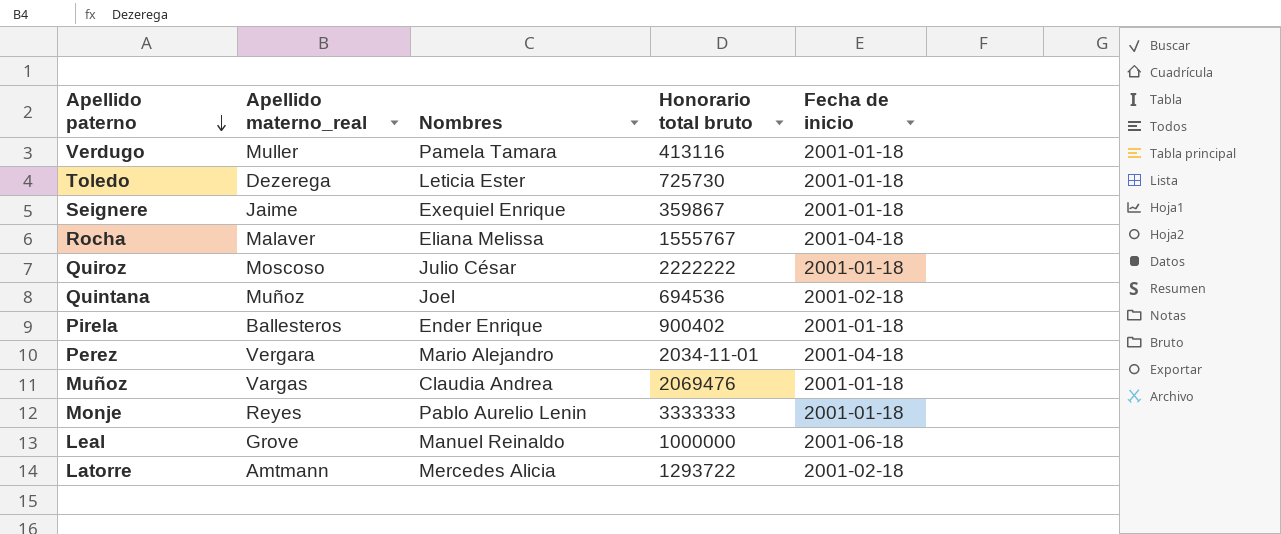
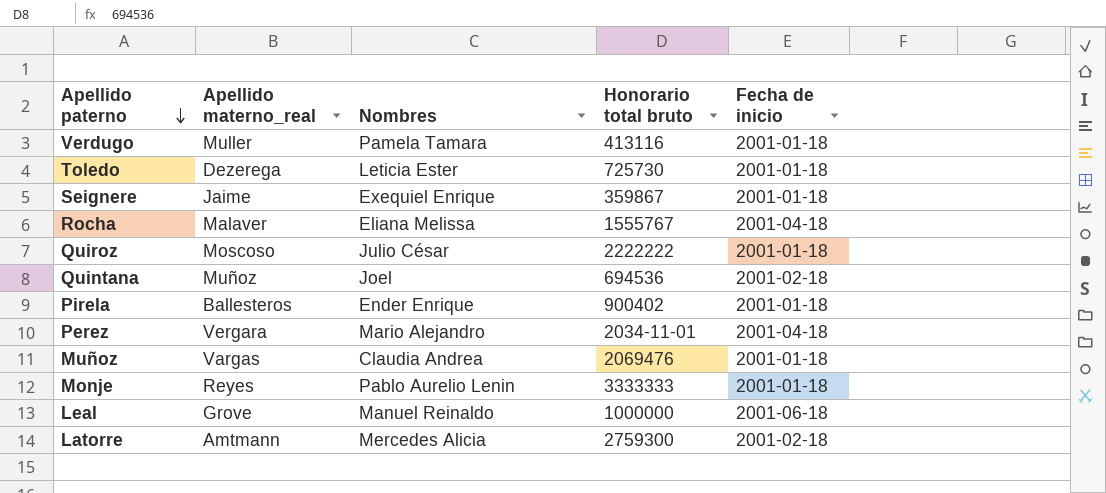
Latorre | Honorario total bruto: 1293722 -> 2759300

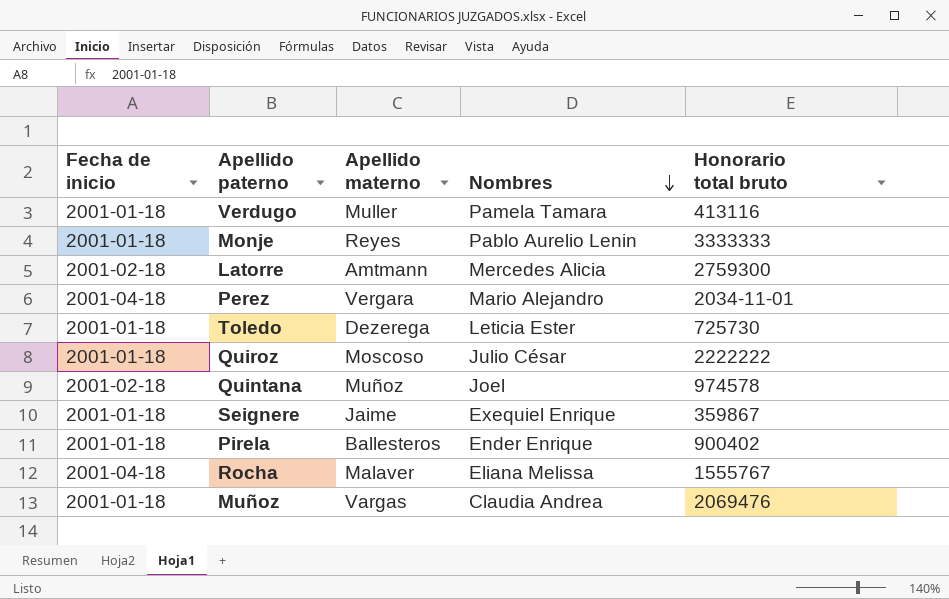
row order: Apellido paterno descending -> Nombres descending
column Fecha de inicio | position: 5 -> 1
column name: Apellido materno_real -> Apellido materno
row Leal: Grove | Manuel Reinaldo | 1000000 | 2001-06-18 -> none
Quintana | Honorario total bruto: 694536 -> 974578

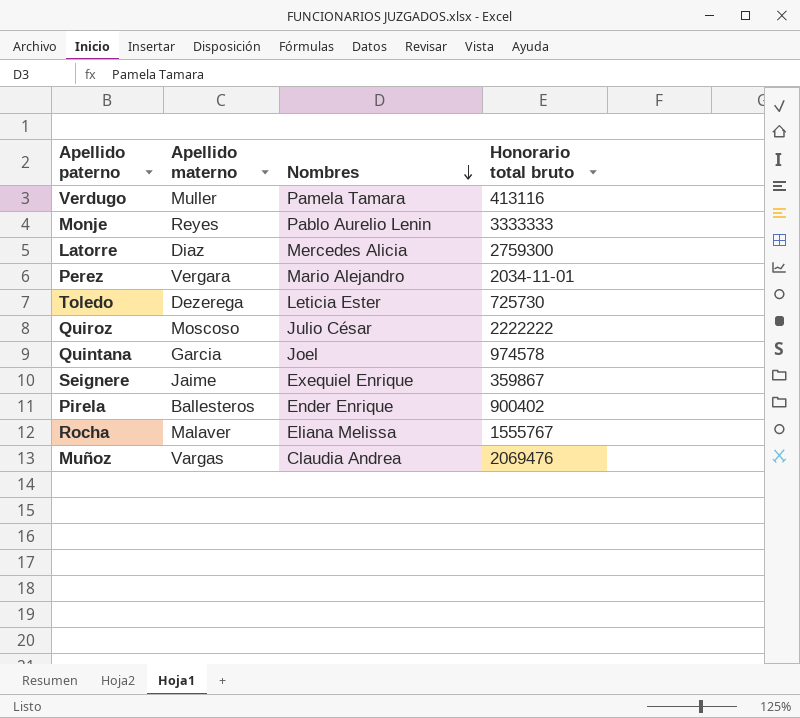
column Fecha de inicio | position: 1 -> none
Latorre | Apellido materno: Amtmann -> Diaz
Quintana | Apellido materno: Muñoz -> Garcia

